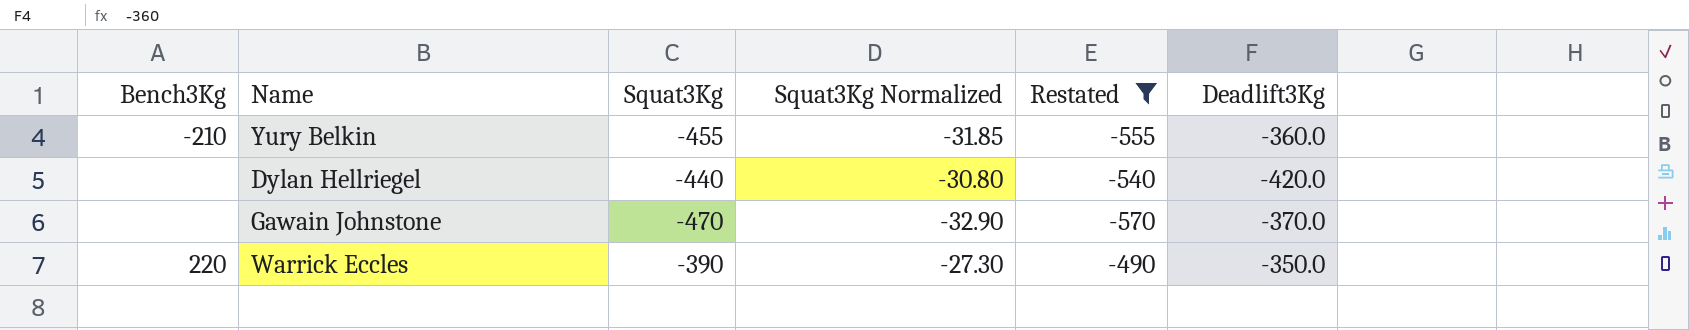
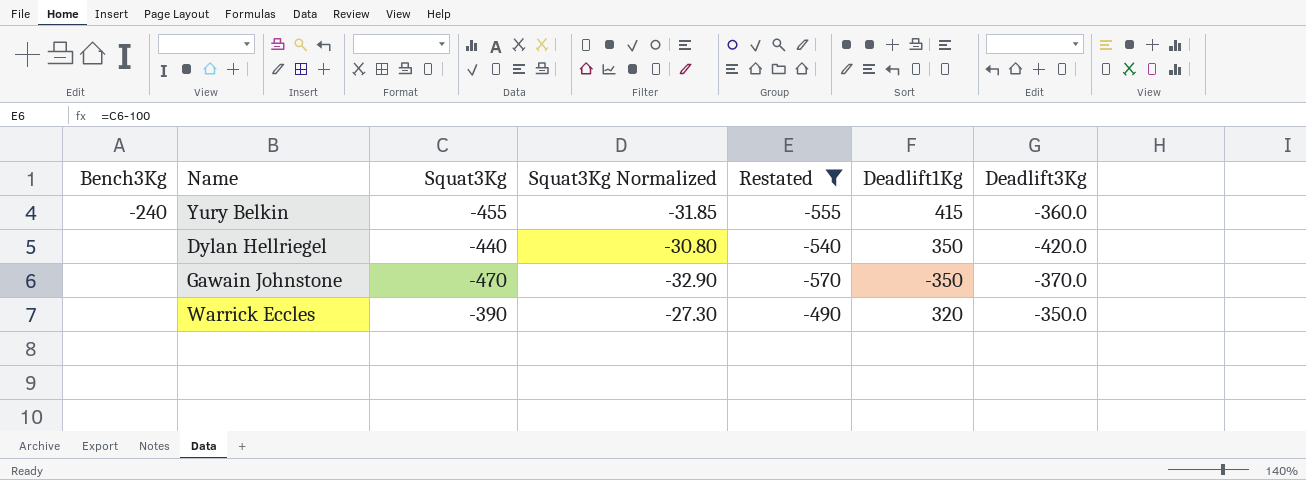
column Deadlift1Kg | position: none -> 6
Yury Belkin | Bench3Kg: -210 -> -240
Warrick Eccles | Bench3Kg: 220 -> none

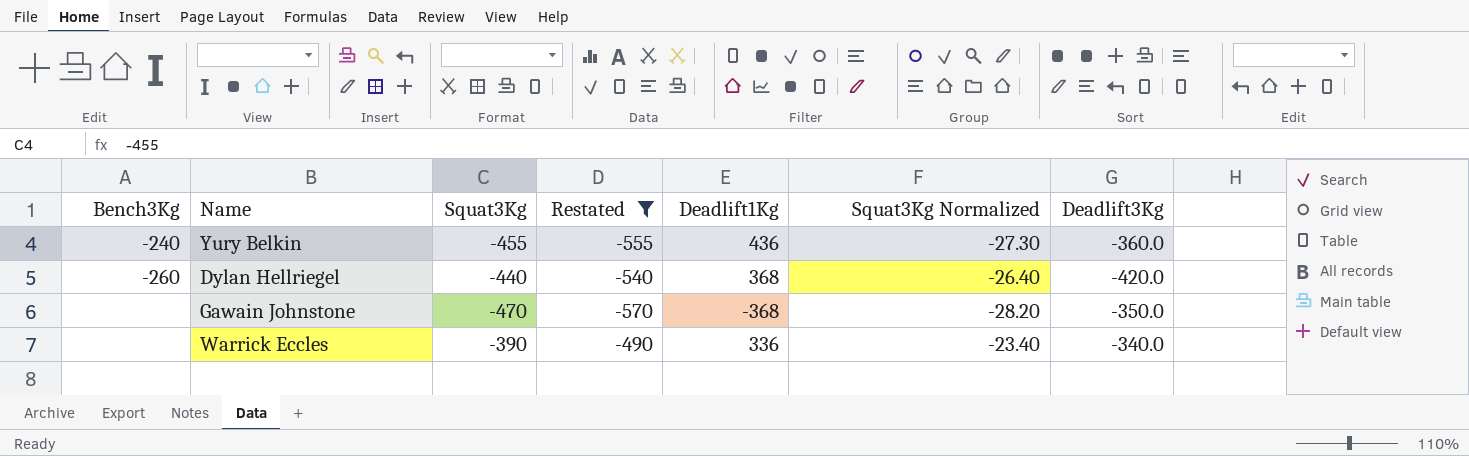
column Squat3Kg Normalized | formula: [Squat3Kg] * 0.07 -> [Squat3Kg] * 0.06
column Squat3Kg Normalized | position: 4 -> 6
Yury Belkin | Deadlift1Kg: 415 -> 436
Dylan Hellriegel | Bench3Kg: none -> -260
Dylan Hellriegel | Deadlift1Kg: 350 -> 368
Gawain Johnstone | Deadlift1Kg: -350 -> -368
Gawain Johnstone | Deadlift3Kg: -370.0 -> -350.0
Warrick Eccles | Deadlift1Kg: 320 -> 336
Warrick Eccles | Deadlift3Kg: -350.0 -> -340.0

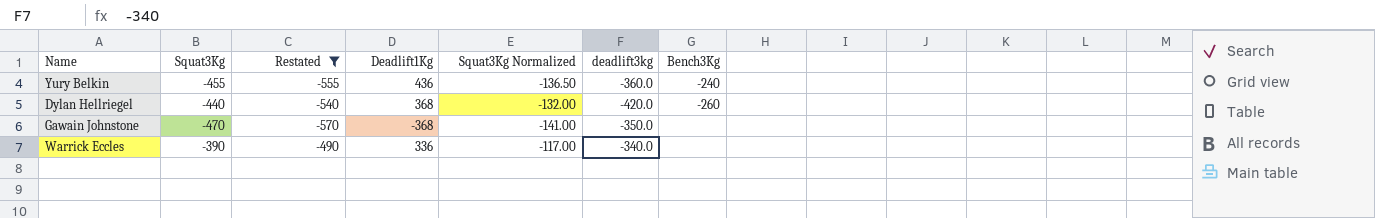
column Squat3Kg Normalized | formula: [Squat3Kg] * 0.06 -> [Squat3Kg] * 0.3
column name: Deadlift3Kg -> deadlift3kg
column Bench3Kg | position: 1 -> 7

